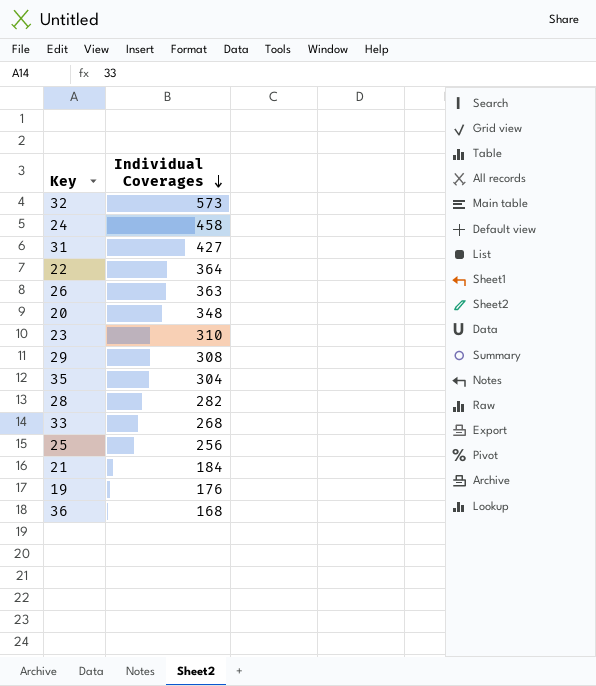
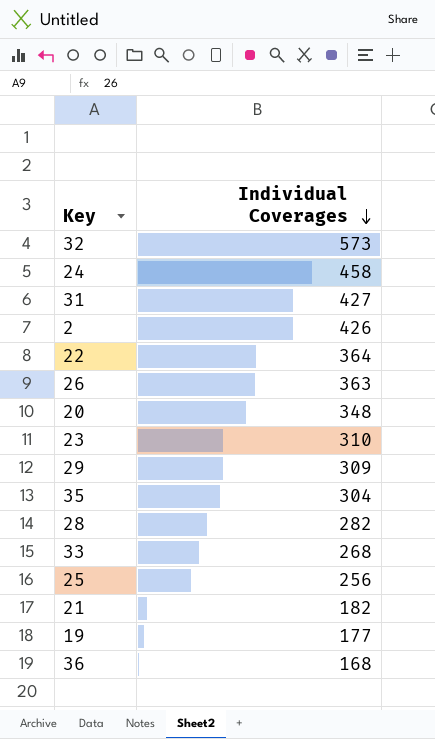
row 2: none -> 426
29 | Individual Coverages: 308 -> 309
21 | Individual Coverages: 184 -> 182
19 | Individual Coverages: 176 -> 177

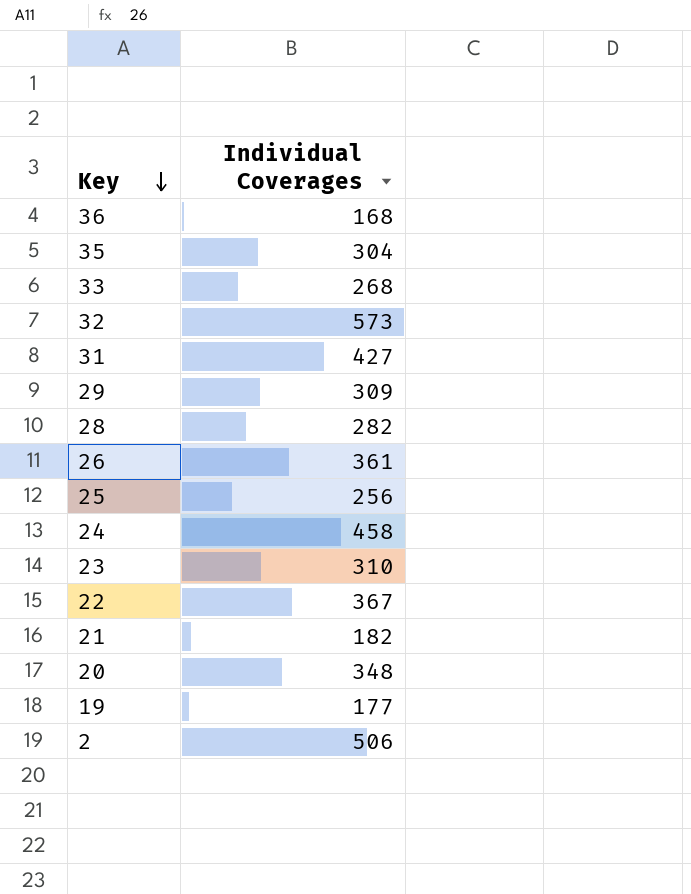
row order: Individual Coverages descending -> Key descending
26 | Individual Coverages: 363 -> 361
22 | Individual Coverages: 364 -> 367
2 | Individual Coverages: 426 -> 506

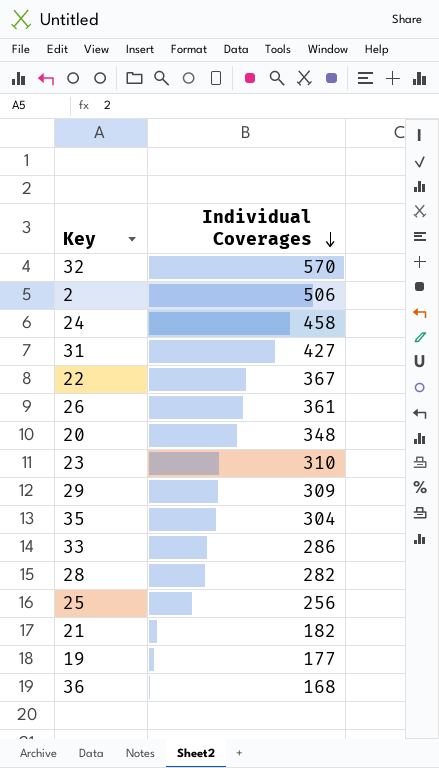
row order: Key descending -> Individual Coverages descending
32 | Individual Coverages: 573 -> 570
33 | Individual Coverages: 268 -> 286

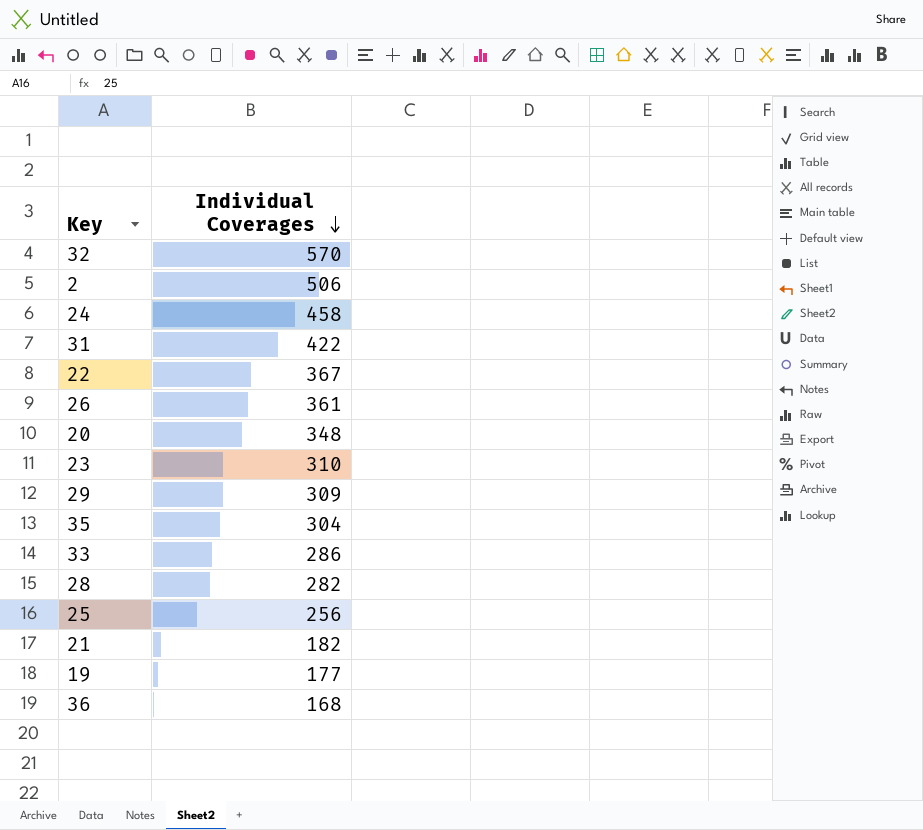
31 | Individual Coverages: 427 -> 422

